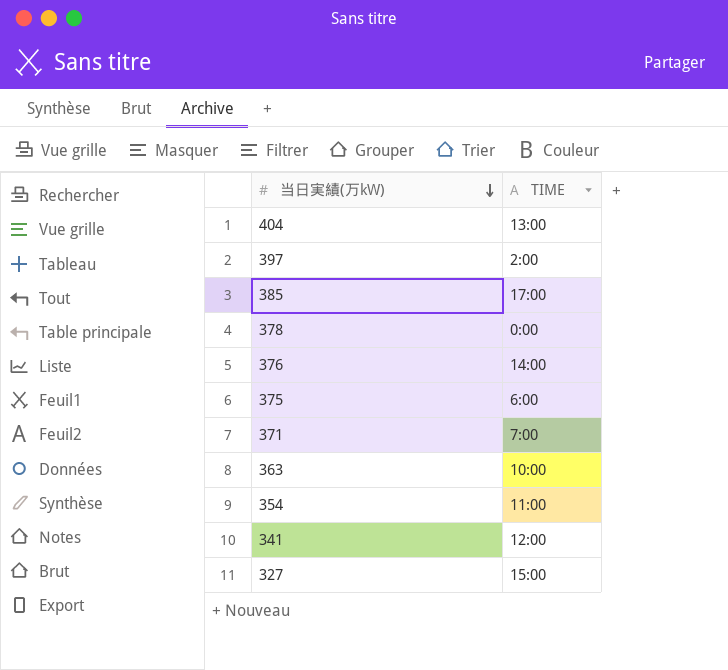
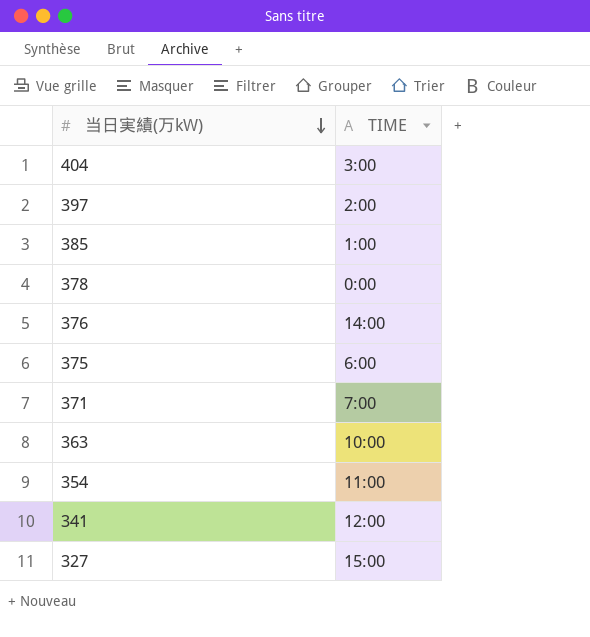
404 | TIME: 13:00 -> 3:00
385 | TIME: 17:00 -> 1:00

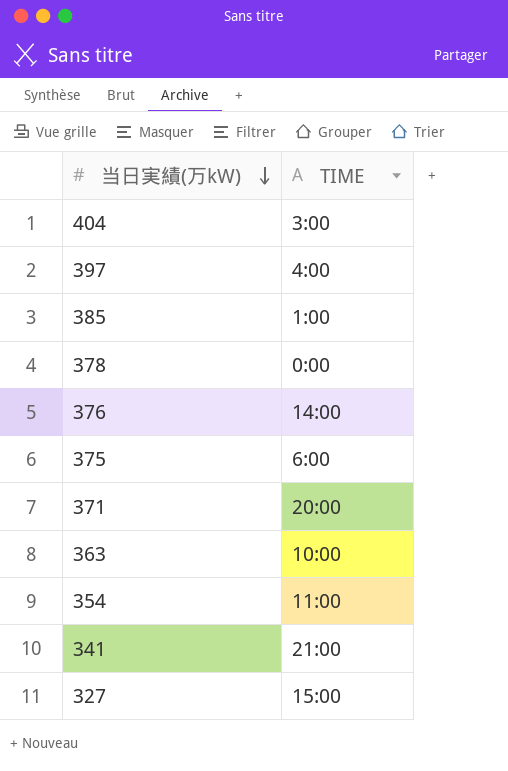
397 | TIME: 2:00 -> 4:00
371 | TIME: 7:00 -> 20:00
341 | TIME: 12:00 -> 21:00

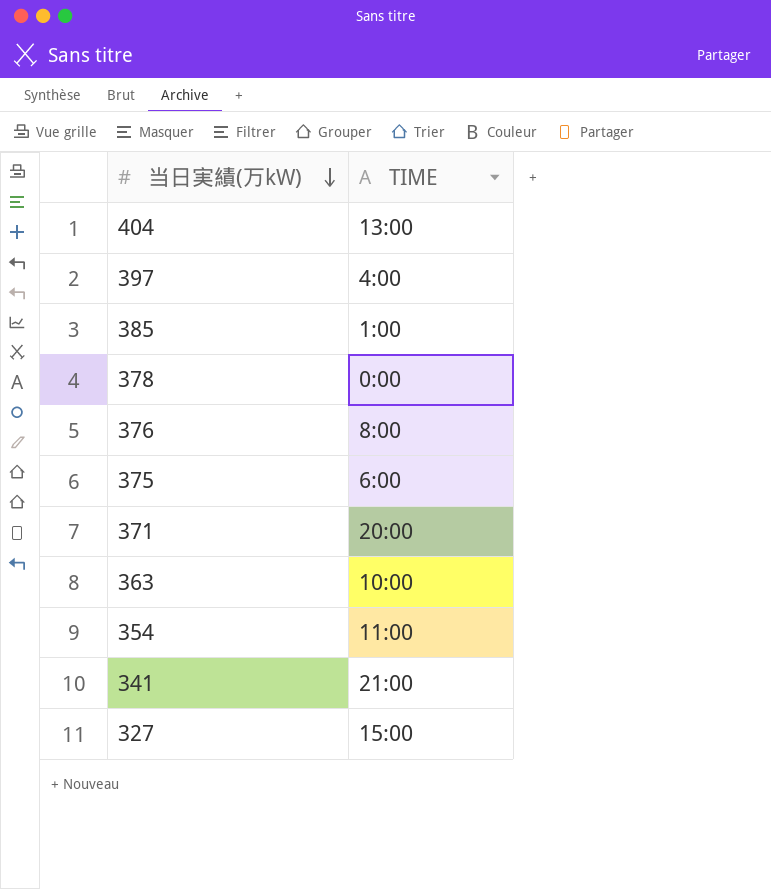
404 | TIME: 3:00 -> 13:00
376 | TIME: 14:00 -> 8:00

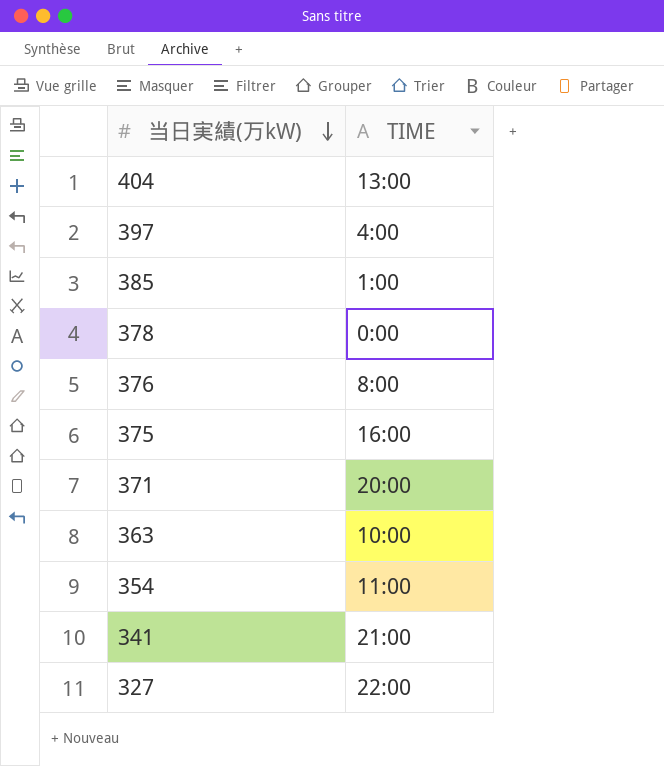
375 | TIME: 6:00 -> 16:00
327 | TIME: 15:00 -> 22:00

